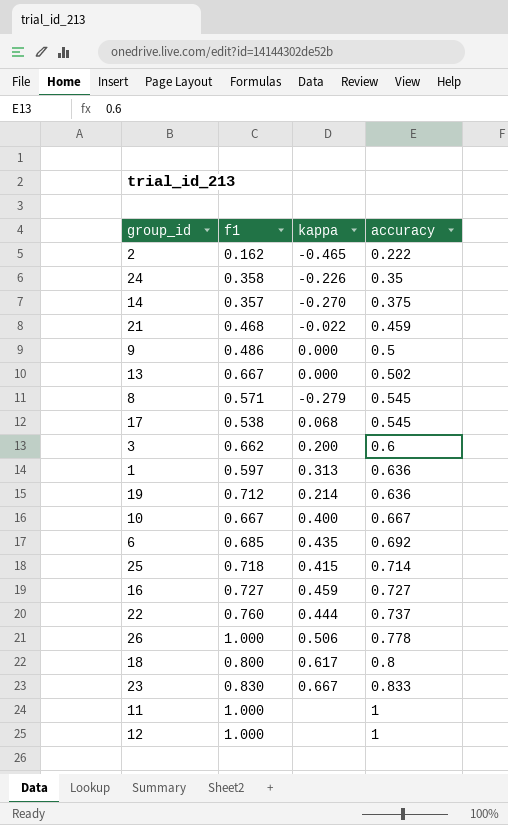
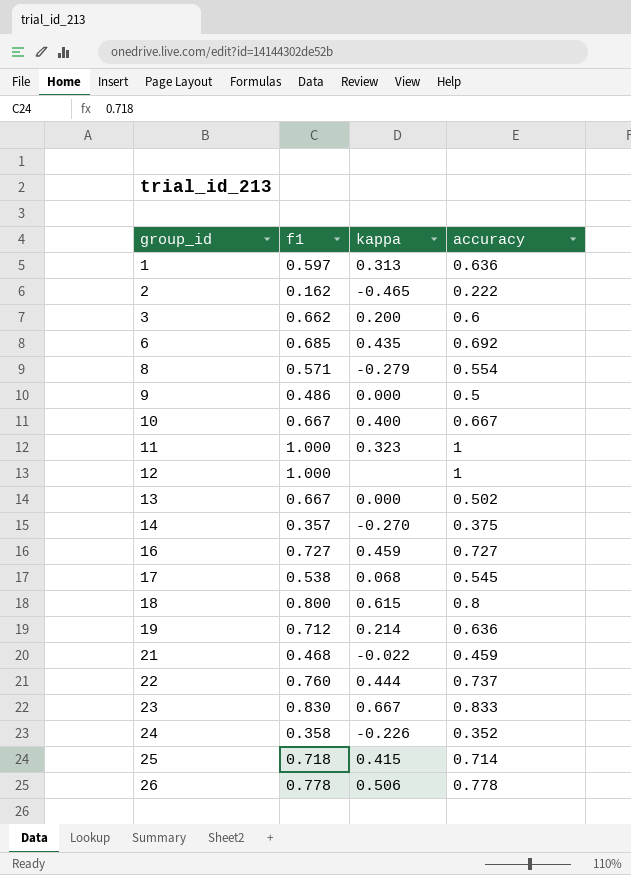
row order: accuracy ascending -> group_id ascending
8 | accuracy: 0.545 -> 0.554
11 | kappa: none -> 0.323
18 | kappa: 0.617 -> 0.615
24 | accuracy: 0.35 -> 0.352
26 | f1: 1.000 -> 0.778

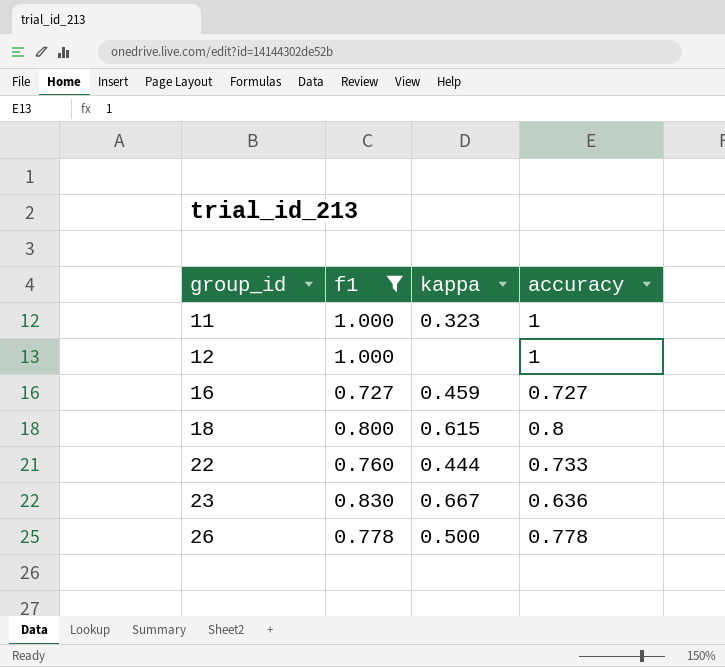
filter: none -> f1 >= 0.727
22 | accuracy: 0.737 -> 0.733
23 | accuracy: 0.833 -> 0.636
26 | kappa: 0.506 -> 0.500

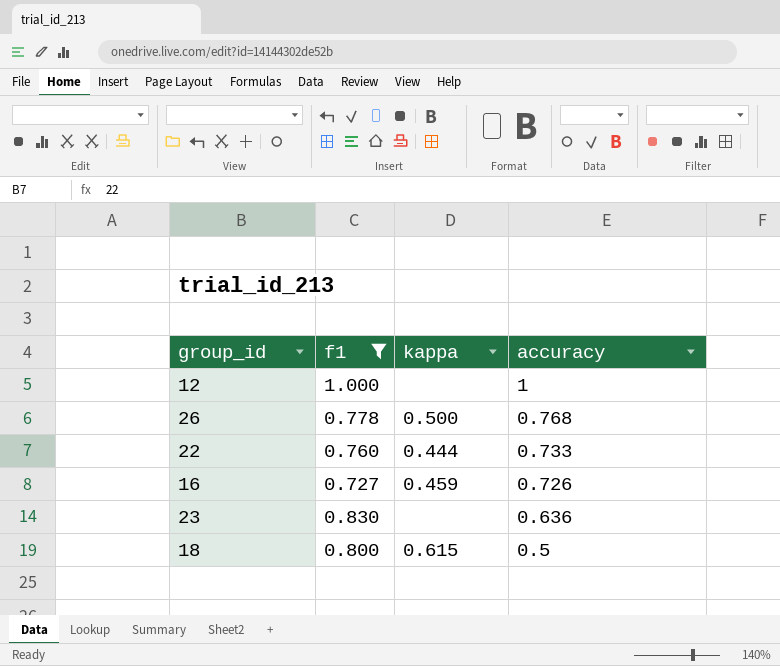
row order: group_id ascending -> accuracy descending
row 11: 1.000 | 0.323 | 1 -> none
26 | accuracy: 0.778 -> 0.768
16 | accuracy: 0.727 -> 0.726
23 | kappa: 0.667 -> none
18 | accuracy: 0.8 -> 0.5

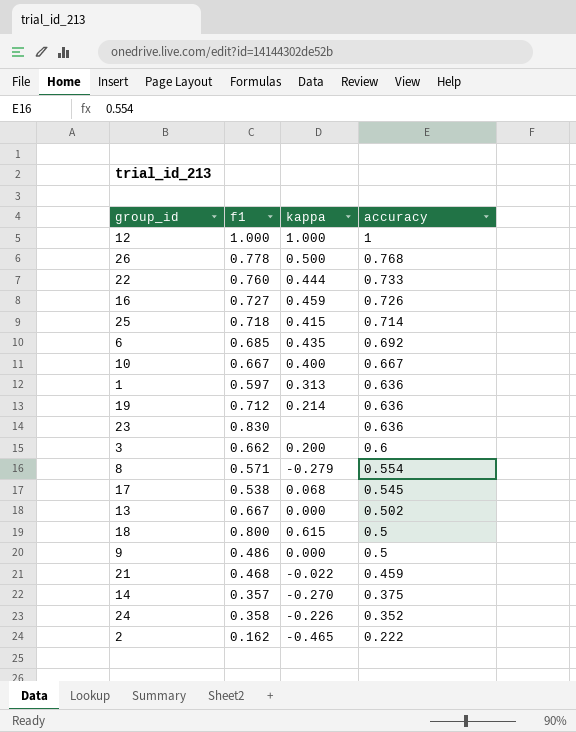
filter: f1 >= 0.727 -> none
12 | kappa: none -> 1.000

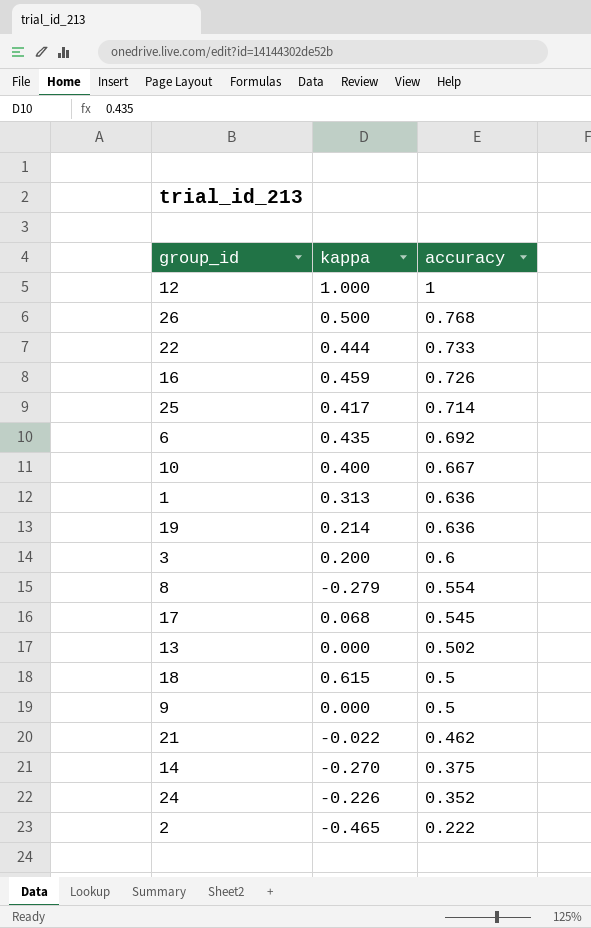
column f1 | position: 2 -> none
row 23: 0.830 | none | 0.636 -> none
25 | kappa: 0.415 -> 0.417
21 | accuracy: 0.459 -> 0.462

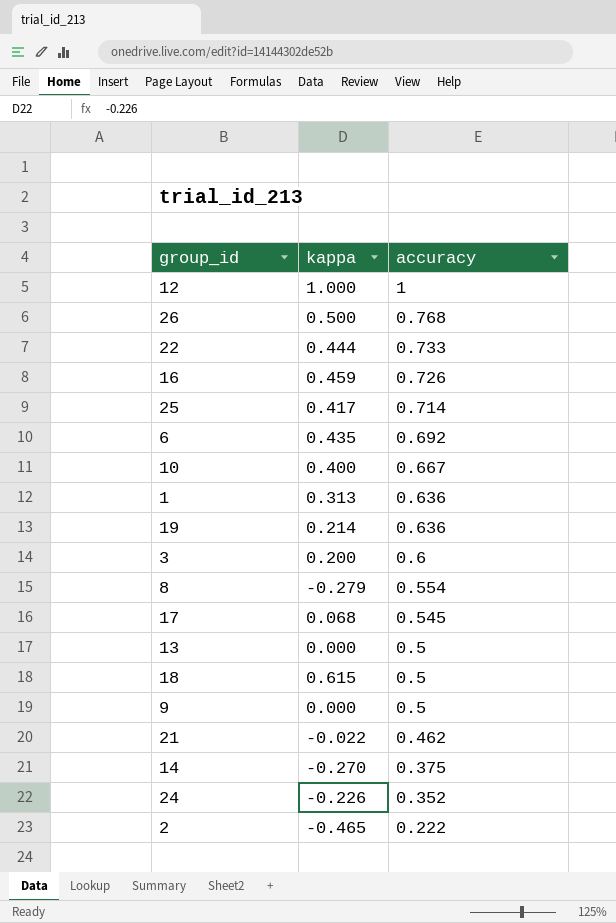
13 | accuracy: 0.502 -> 0.5

